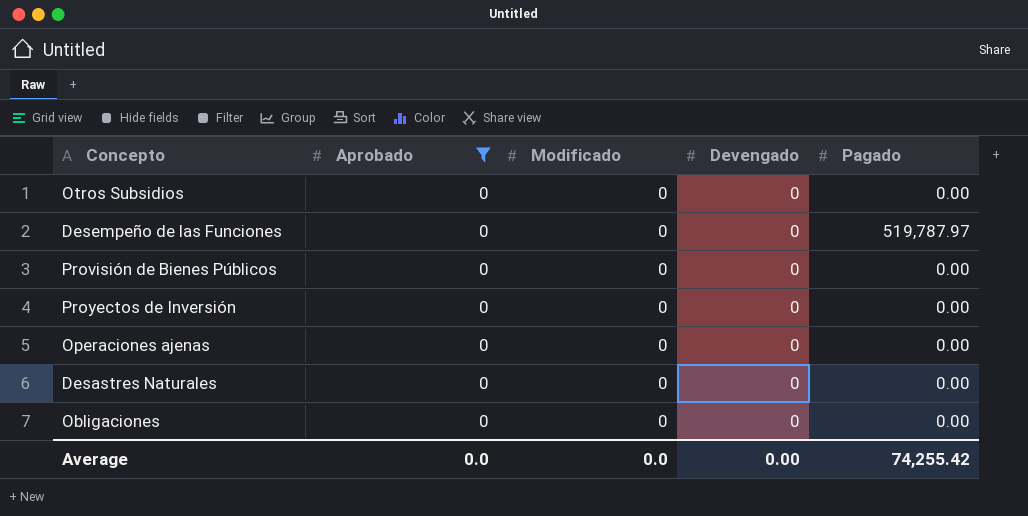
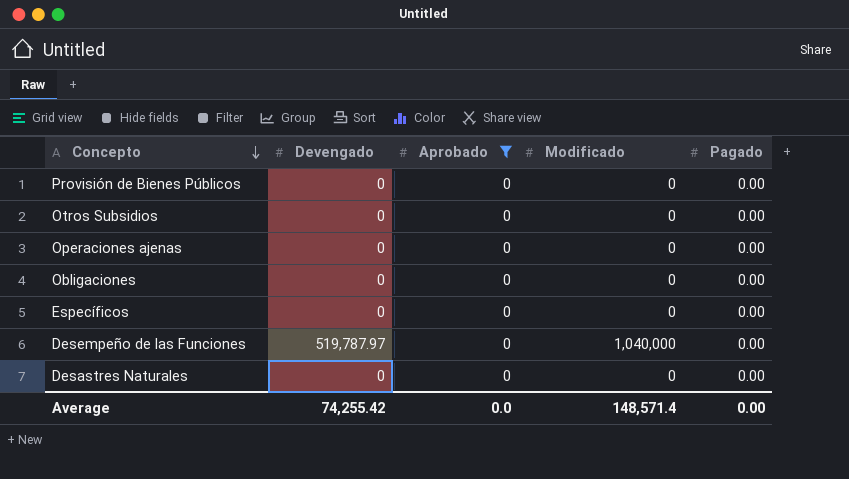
row order: none -> Concepto descending
column Devengado | position: 4 -> 2
row Proyectos de Inversión: 0 | 0 | 0 | 0.00 -> none
row Específicos: none -> 0 | 0 | 0 | 0.00
Desempeño de las Funciones | Devengado: 0 -> 519,787.97
Desempeño de las Funciones | Modificado: 0 -> 1,040,000
Desempeño de las Funciones | Pagado: 519,787.97 -> 0.00
Average | Devengado: 0.00 -> 74,255.42
Average | Modificado: 0.0 -> 148,571.4
Average | Pagado: 74,255.42 -> 0.00

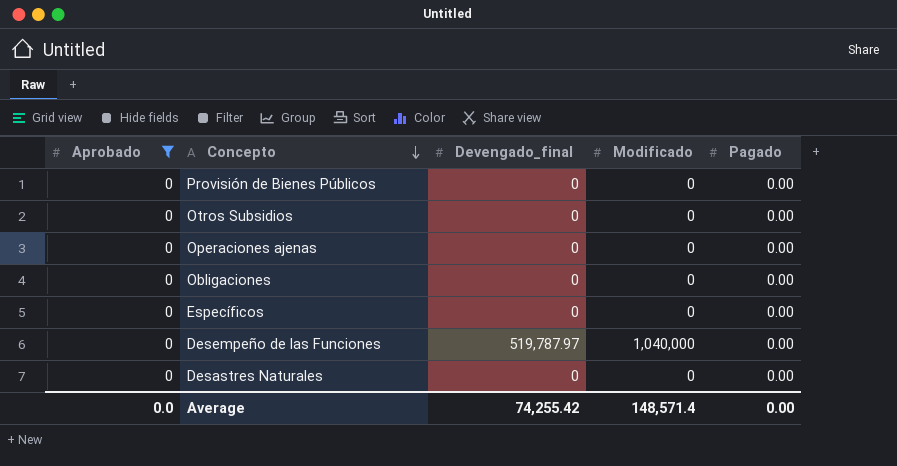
column Aprobado | position: 3 -> 1
column name: Devengado -> Devengado_final

